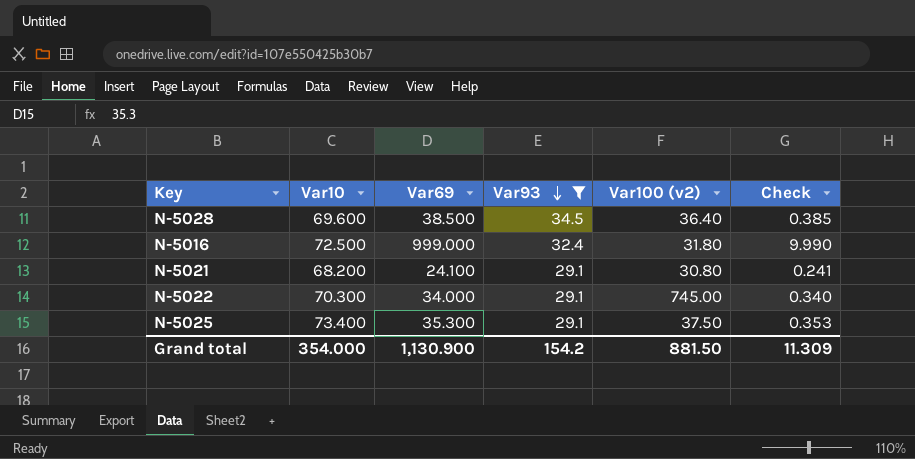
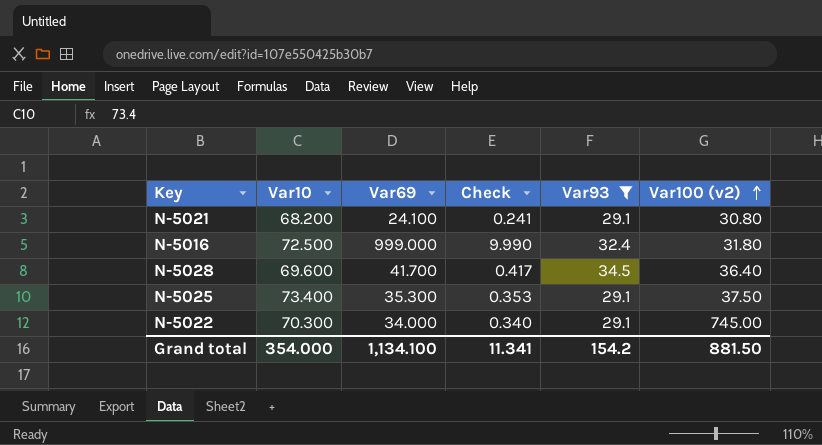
row order: Var93 descending -> Var100 (v2) ascending
column Check | position: 6 -> 4
N-5028 | Var69: 38.500 -> 41.700
N-5028 | Check: 0.385 -> 0.417
Grand total | Var69: 1,130.900 -> 1,134.100
Grand total | Check: 11.309 -> 11.341

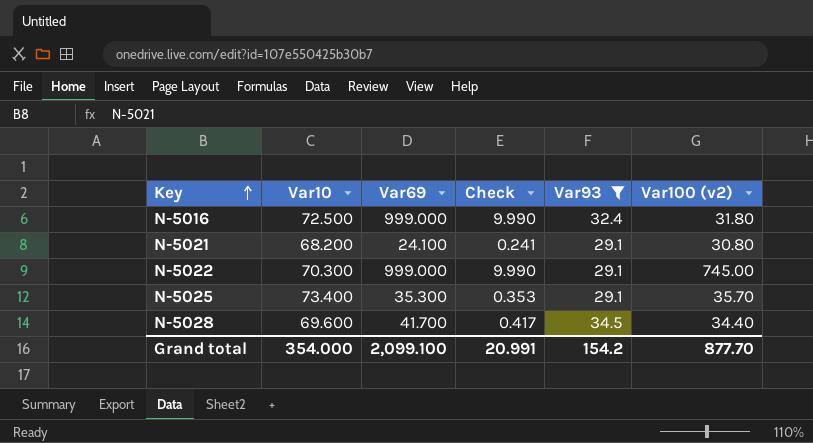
row order: Var100 (v2) ascending -> Key ascending
N-5022 | Var69: 34.000 -> 999.000
N-5022 | Check: 0.340 -> 9.990
N-5025 | Var100 (v2): 37.50 -> 35.70
N-5028 | Var100 (v2): 36.40 -> 34.40
Grand total | Var69: 1,134.100 -> 2,099.100
Grand total | Check: 11.341 -> 20.991
Grand total | Var100 (v2): 881.50 -> 877.70

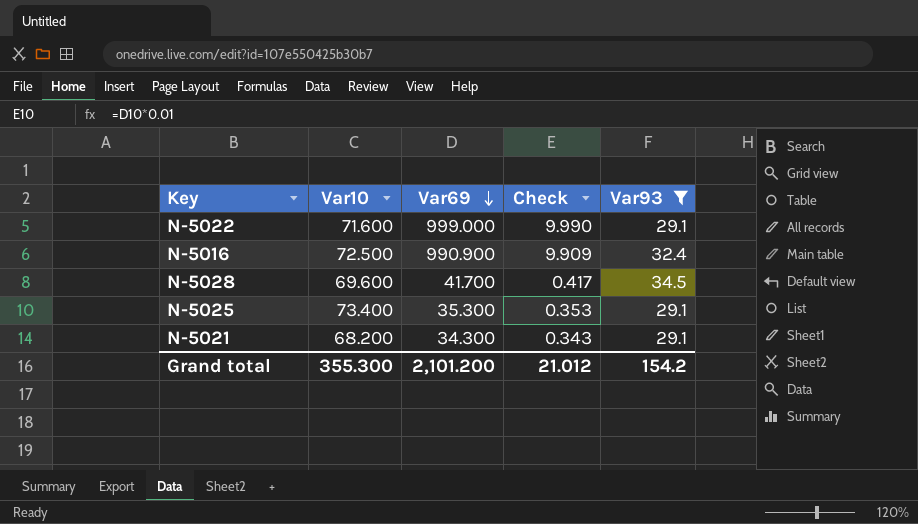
row order: Key ascending -> Var69 descending
column Var100 (v2) | position: 6 -> none
N-5022 | Var10: 70.300 -> 71.600
N-5016 | Var69: 999.000 -> 990.900
N-5016 | Check: 9.990 -> 9.909
N-5021 | Var69: 24.100 -> 34.300
N-5021 | Check: 0.241 -> 0.343
Grand total | Var10: 354.000 -> 355.300
Grand total | Var69: 2,099.100 -> 2,101.200
Grand total | Check: 20.991 -> 21.012

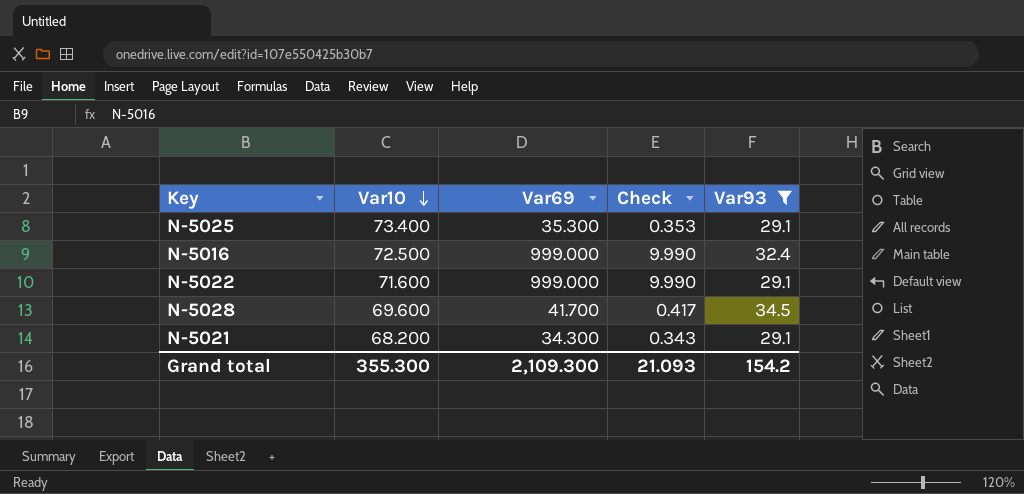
row order: Var69 descending -> Var10 descending
N-5016 | Var69: 990.900 -> 999.000
N-5016 | Check: 9.909 -> 9.990
Grand total | Var69: 2,101.200 -> 2,109.300
Grand total | Check: 21.012 -> 21.093

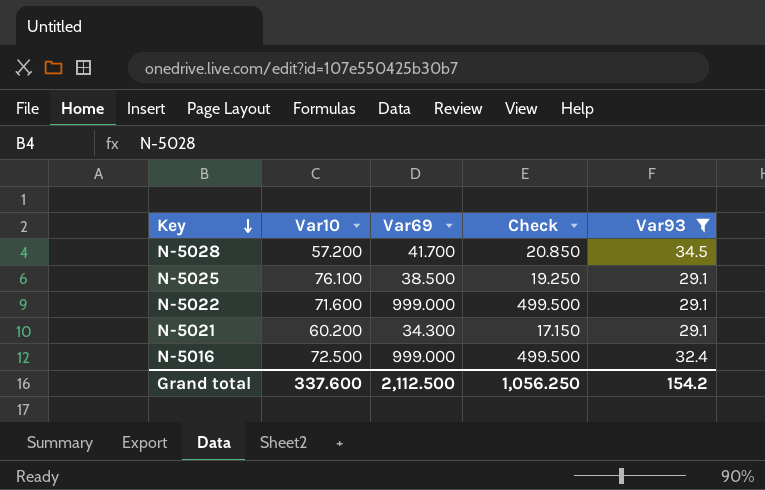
row order: Var10 descending -> Key descending
column Check | formula: [Var69] * 0.01 -> [Var69] * 0.5
N-5028 | Var10: 69.600 -> 57.200
N-5025 | Var10: 73.400 -> 76.100
N-5025 | Var69: 35.300 -> 38.500
N-5021 | Var10: 68.200 -> 60.200
Grand total | Var10: 355.300 -> 337.600
Grand total | Var69: 2,109.300 -> 2,112.500
Grand total | Check: 21.093 -> 1,056.250

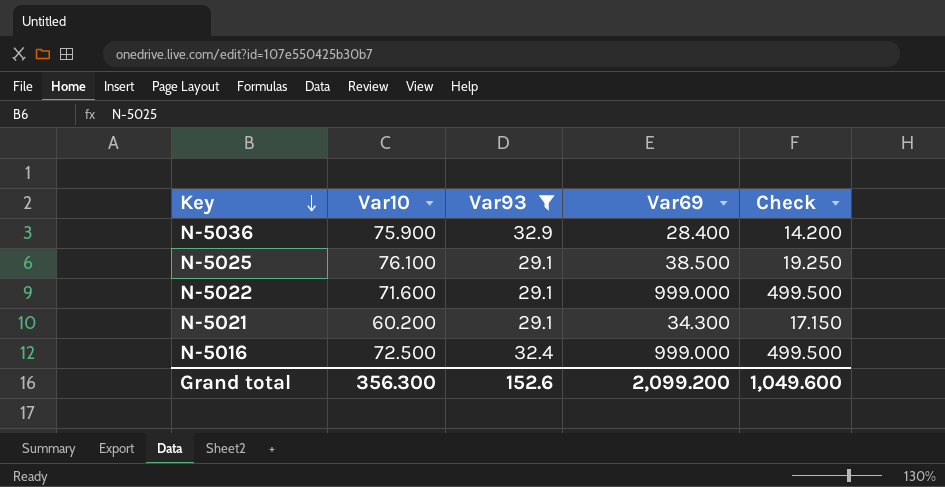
column Var93 | position: 5 -> 3
row N-5028: 57.200 | 41.700 | 20.850 | 34.5 -> none
row N-5036: none -> 75.900 | 32.9 | 28.400 | 14.200
Grand total | Var10: 337.600 -> 356.300
Grand total | Var93: 154.2 -> 152.6
Grand total | Var69: 2,112.500 -> 2,099.200
Grand total | Check: 1,056.250 -> 1,049.600

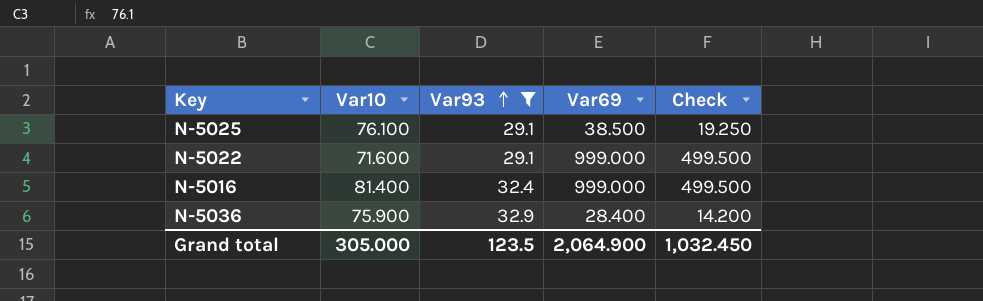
row order: Key descending -> Var93 ascending
row N-5021: 60.200 | 29.1 | 34.300 | 17.150 -> none
N-5016 | Var10: 72.500 -> 81.400
Grand total | Var10: 356.300 -> 305.000
Grand total | Var93: 152.6 -> 123.5
Grand total | Var69: 2,099.200 -> 2,064.900
Grand total | Check: 1,049.600 -> 1,032.450

